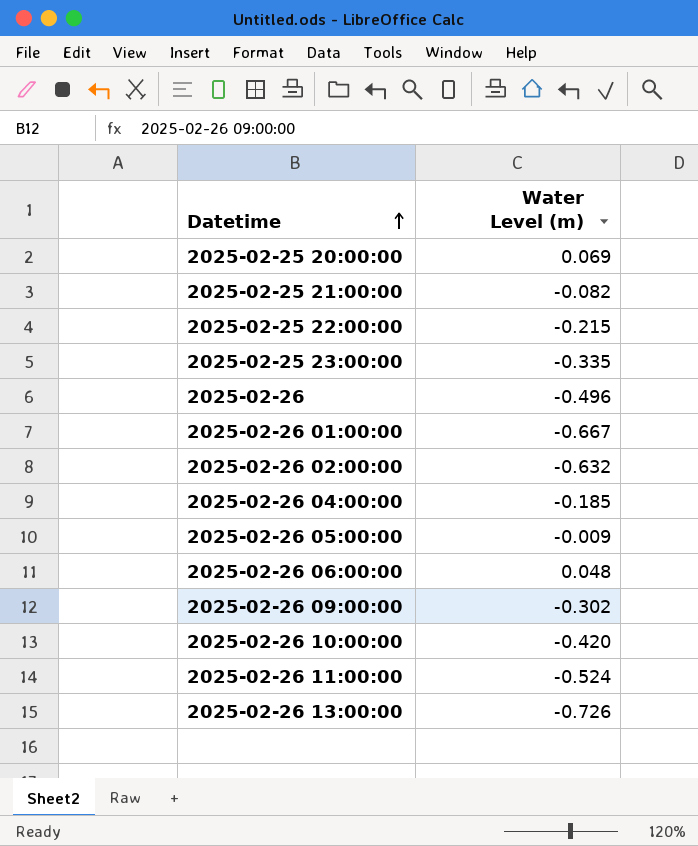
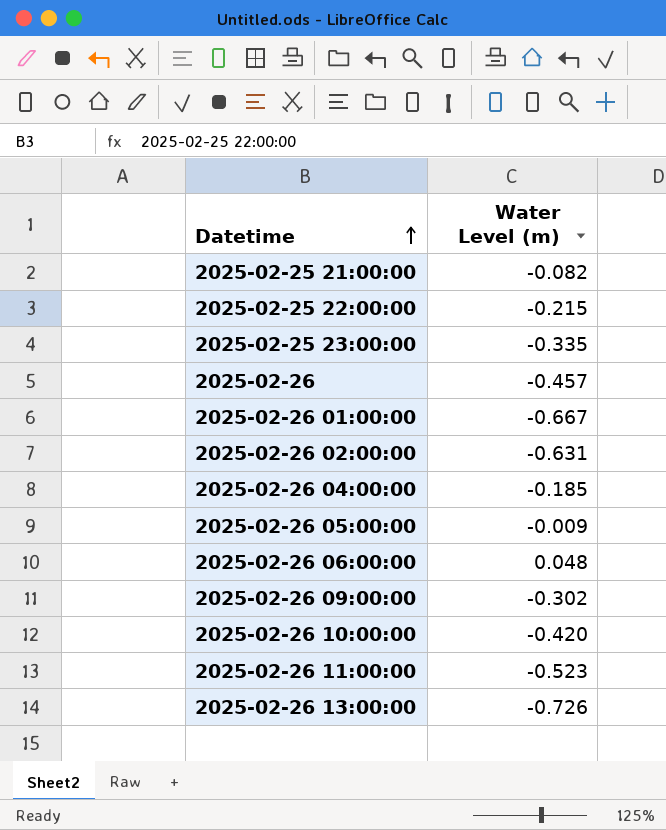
row 2025-02-25 20:00:00: 0.069 -> none
2025-02-26 | Water Level (m): -0.496 -> -0.457
2025-02-26 02:00:00 | Water Level (m): -0.632 -> -0.631
2025-02-26 11:00:00 | Water Level (m): -0.524 -> -0.523

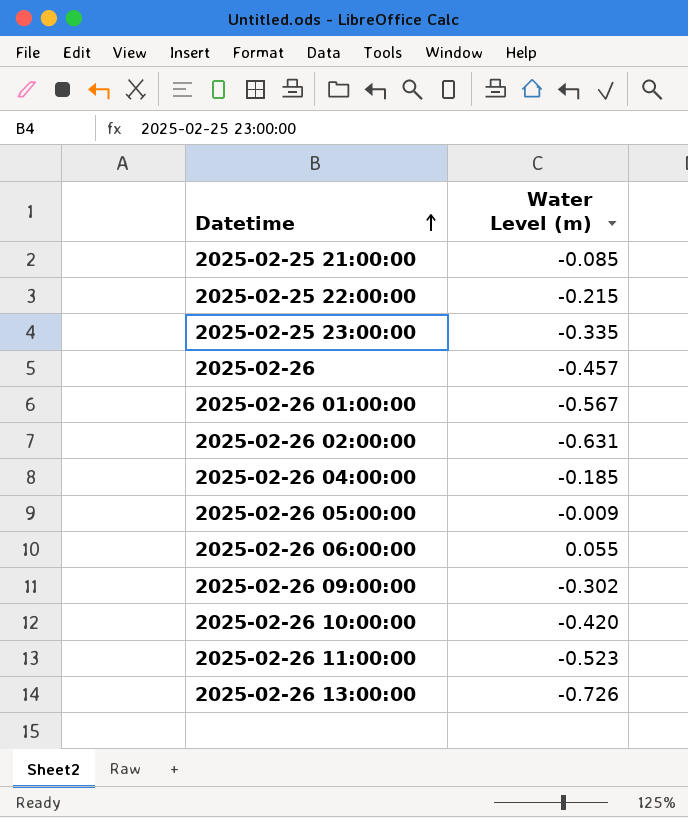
2025-02-25 21:00:00 | Water Level (m): -0.082 -> -0.085
2025-02-26 01:00:00 | Water Level (m): -0.667 -> -0.567
2025-02-26 06:00:00 | Water Level (m): 0.048 -> 0.055

